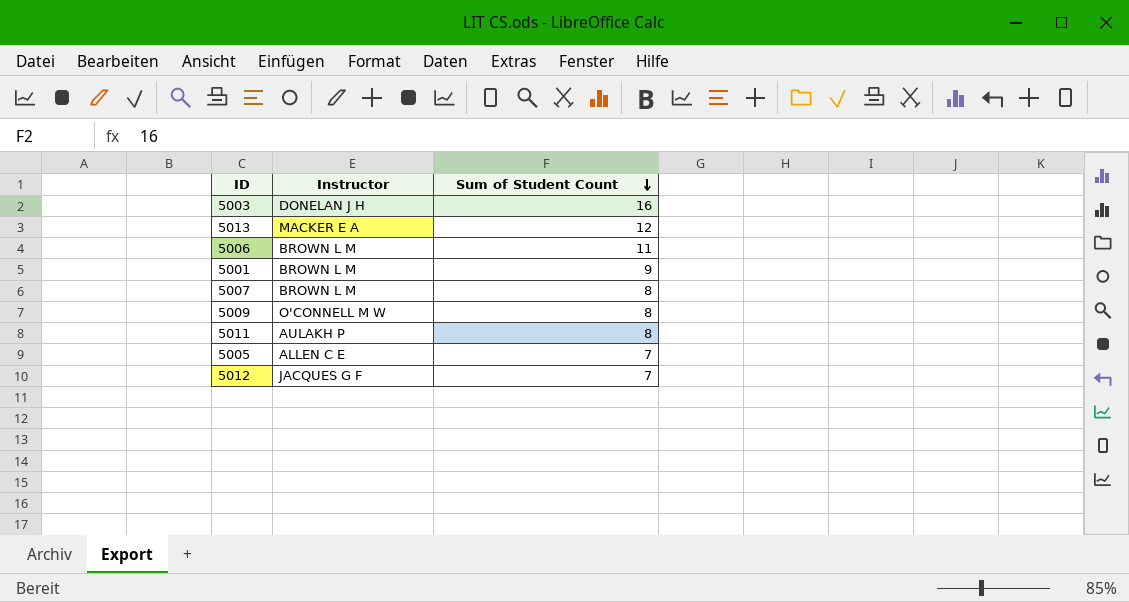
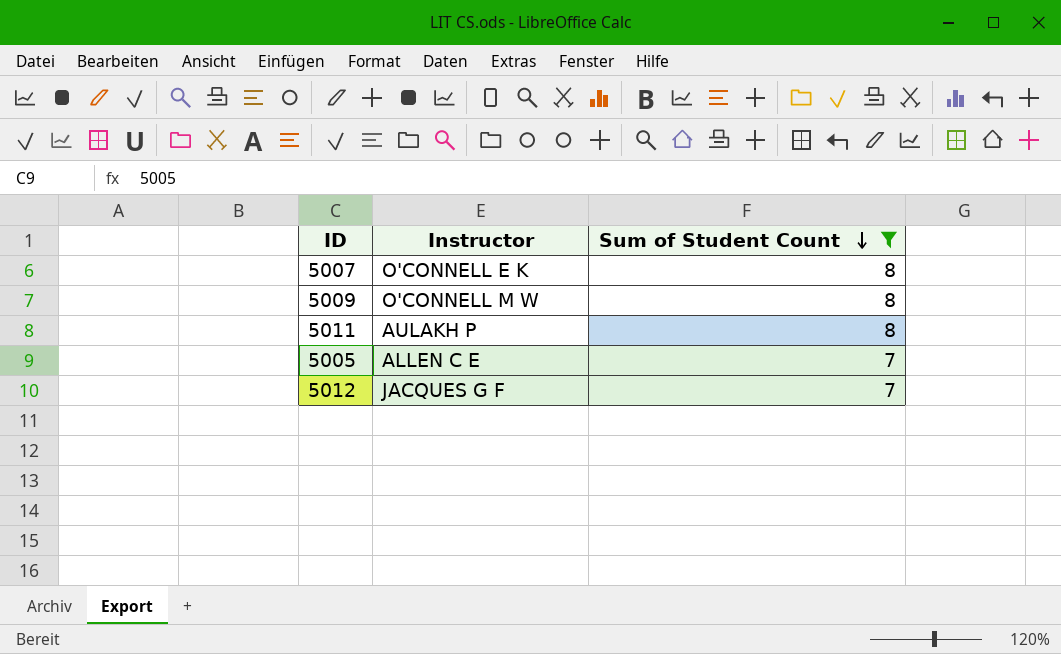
filter: none -> Sum of Student Count <= 8
5007 | Instructor: BROWN L M -> O'CONNELL E K

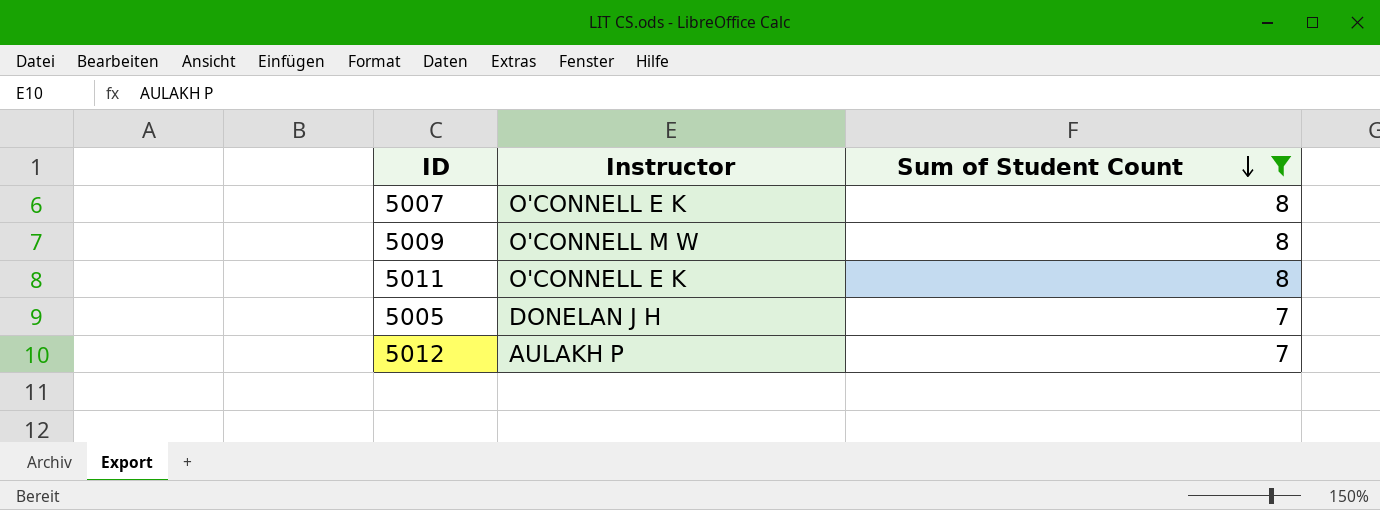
5011 | Instructor: AULAKH P -> O'CONNELL E K
5005 | Instructor: ALLEN C E -> DONELAN J H
5012 | Instructor: JACQUES G F -> AULAKH P

